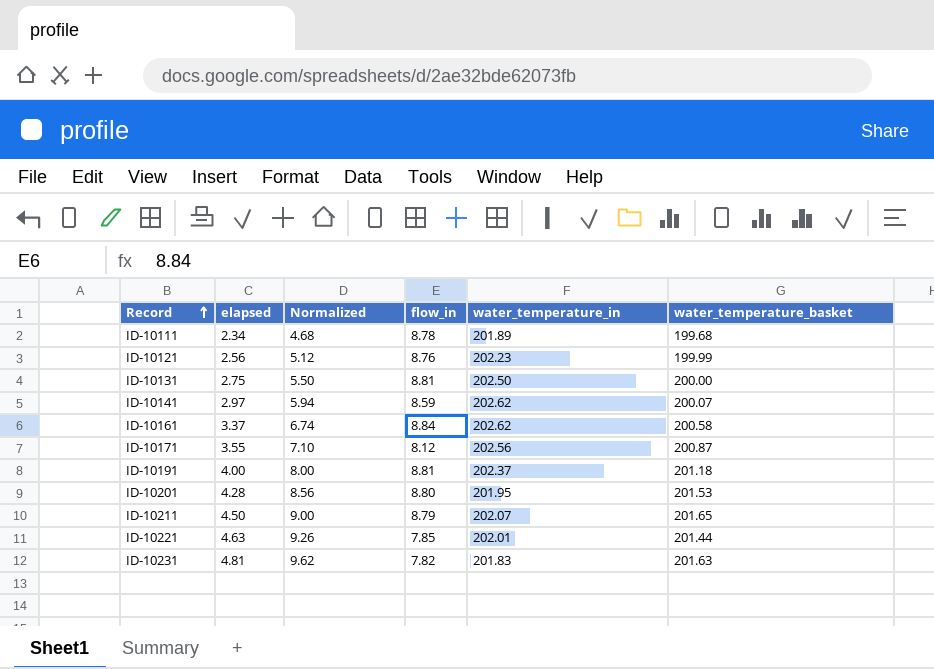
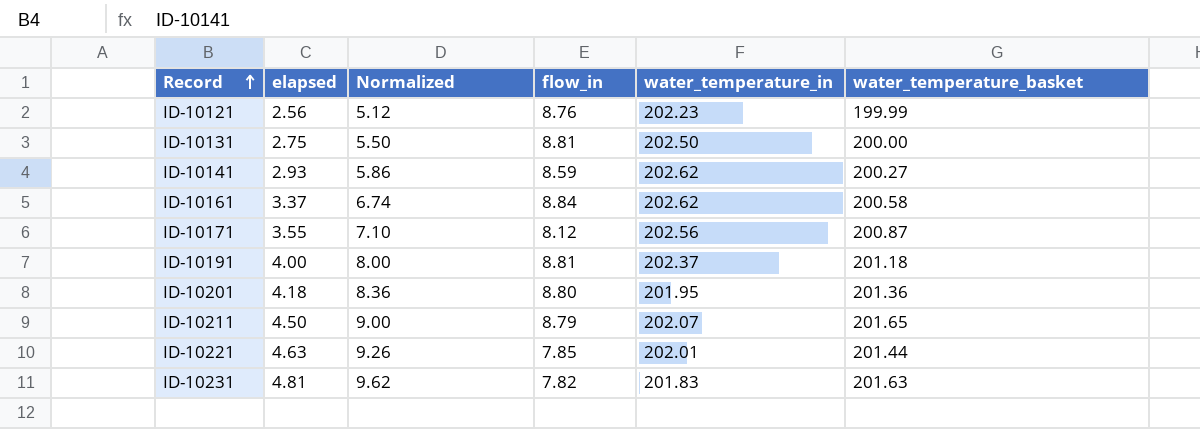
row ID-10111: 2.34 | 4.68 | 8.78 | 201.89 | 199.68 -> none
ID-10141 | elapsed: 2.97 -> 2.93
ID-10141 | Normalized: 5.94 -> 5.86
ID-10141 | water_temperature_basket: 200.07 -> 200.27
ID-10201 | elapsed: 4.28 -> 4.18
ID-10201 | Normalized: 8.56 -> 8.36
ID-10201 | water_temperature_basket: 201.53 -> 201.36

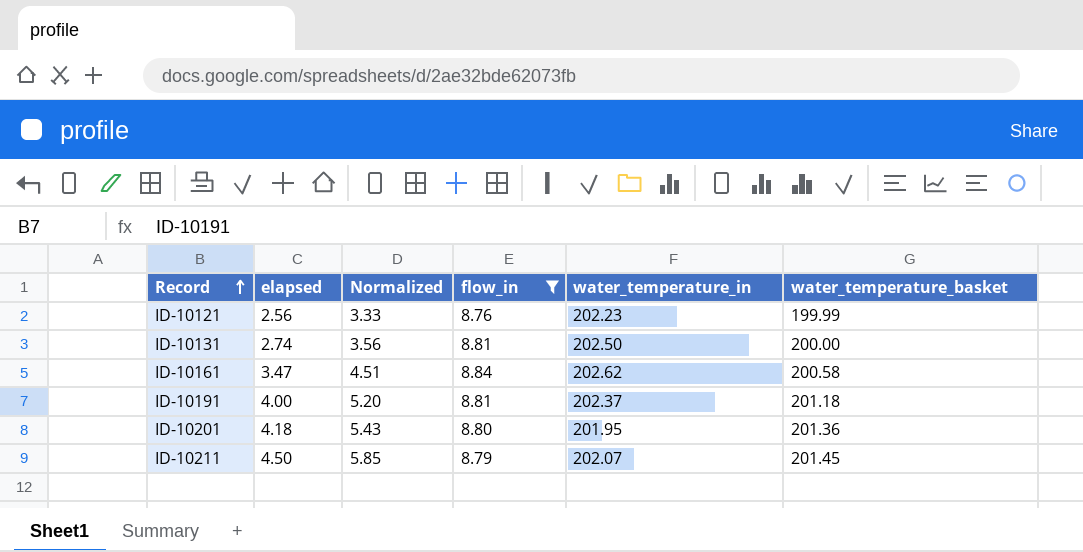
filter: none -> flow_in >= 8.76
column Normalized | formula: [elapsed] * 2 -> [elapsed] * 1.3
ID-10131 | elapsed: 2.75 -> 2.74
ID-10161 | elapsed: 3.37 -> 3.47
ID-10211 | water_temperature_basket: 201.65 -> 201.45

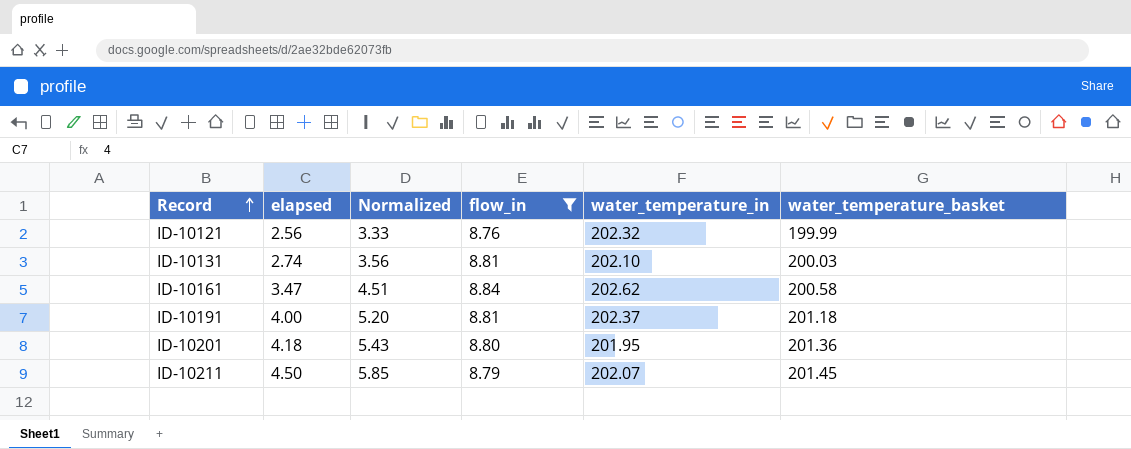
ID-10121 | water_temperature_in: 202.23 -> 202.32
ID-10131 | water_temperature_in: 202.50 -> 202.10
ID-10131 | water_temperature_basket: 200.00 -> 200.03

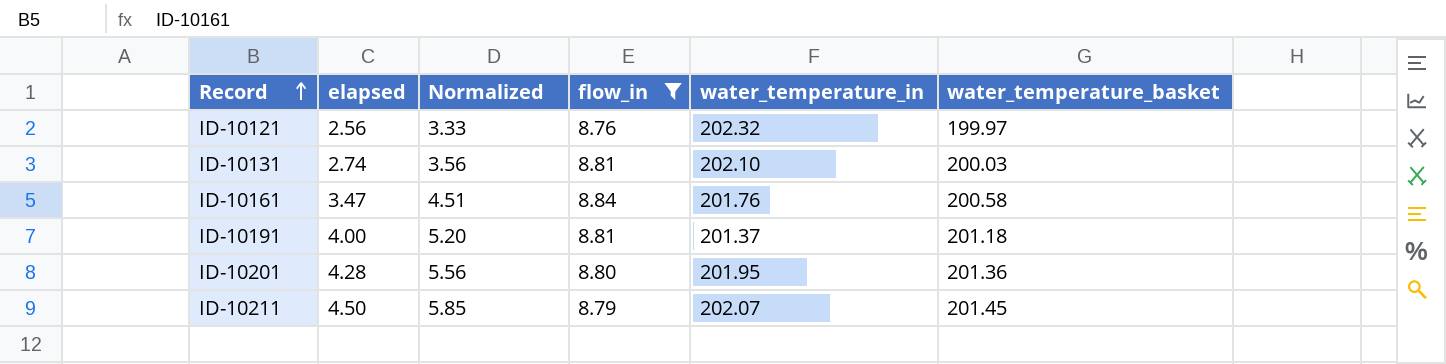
ID-10121 | water_temperature_basket: 199.99 -> 199.97
ID-10161 | water_temperature_in: 202.62 -> 201.76
ID-10191 | water_temperature_in: 202.37 -> 201.37
ID-10201 | elapsed: 4.18 -> 4.28
ID-10201 | Normalized: 5.43 -> 5.56

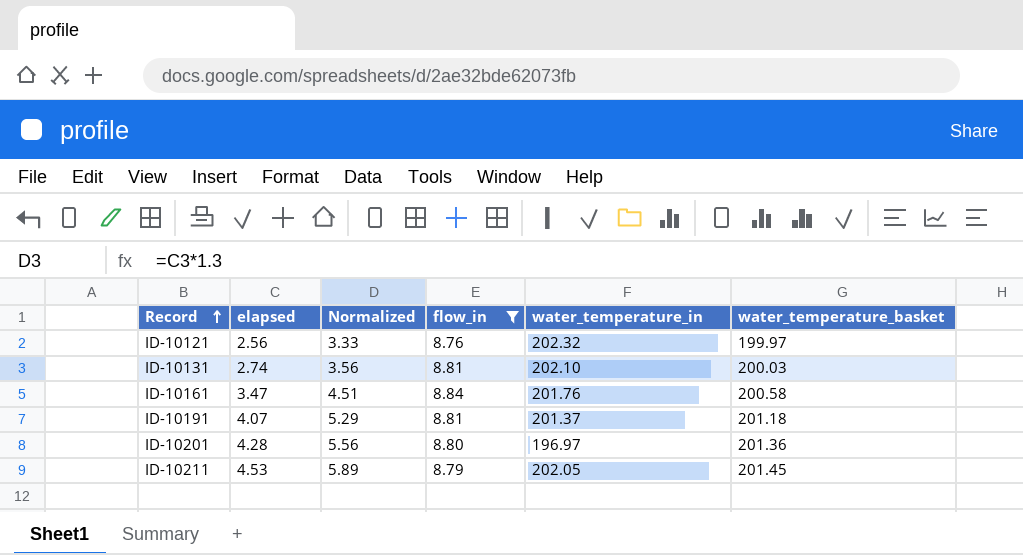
ID-10191 | elapsed: 4.00 -> 4.07
ID-10191 | Normalized: 5.20 -> 5.29
ID-10201 | water_temperature_in: 201.95 -> 196.97
ID-10211 | elapsed: 4.50 -> 4.53
ID-10211 | Normalized: 5.85 -> 5.89
ID-10211 | water_temperature_in: 202.07 -> 202.05

